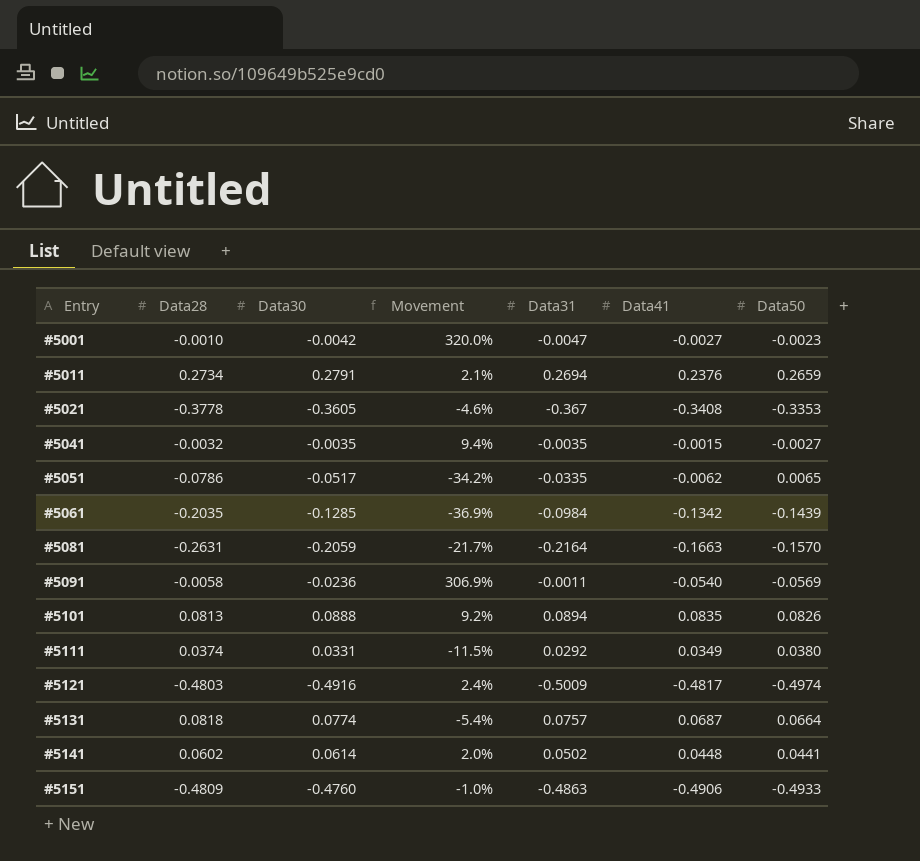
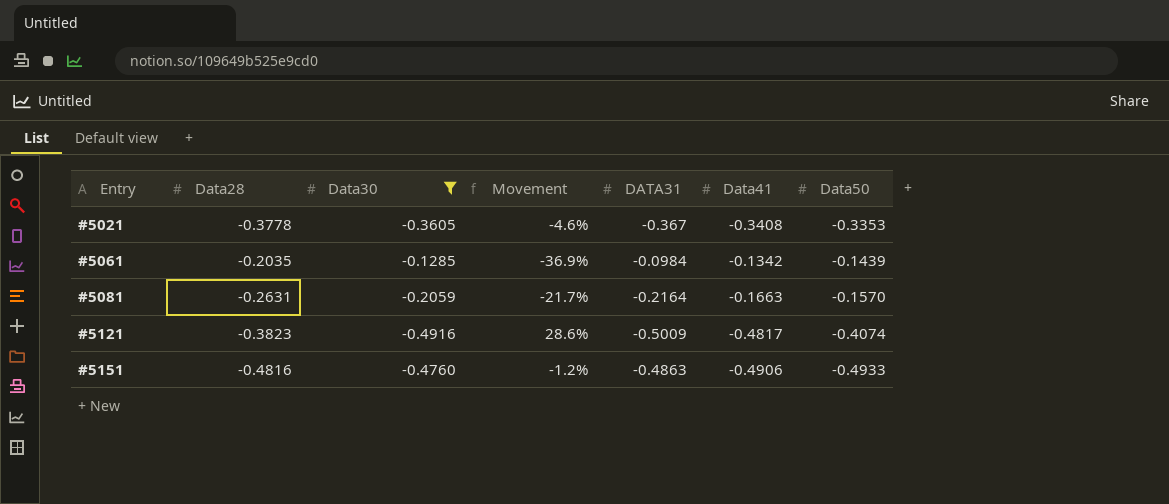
filter: none -> Data30 <= -0.1285
column name: Data31 -> DATA31
#5121 | Data28: -0.4803 -> -0.3823
#5121 | Movement: 2.4% -> 28.6%
#5121 | Data50: -0.4974 -> -0.4074
#5151 | Data28: -0.4809 -> -0.4816
#5151 | Movement: -1.0% -> -1.2%

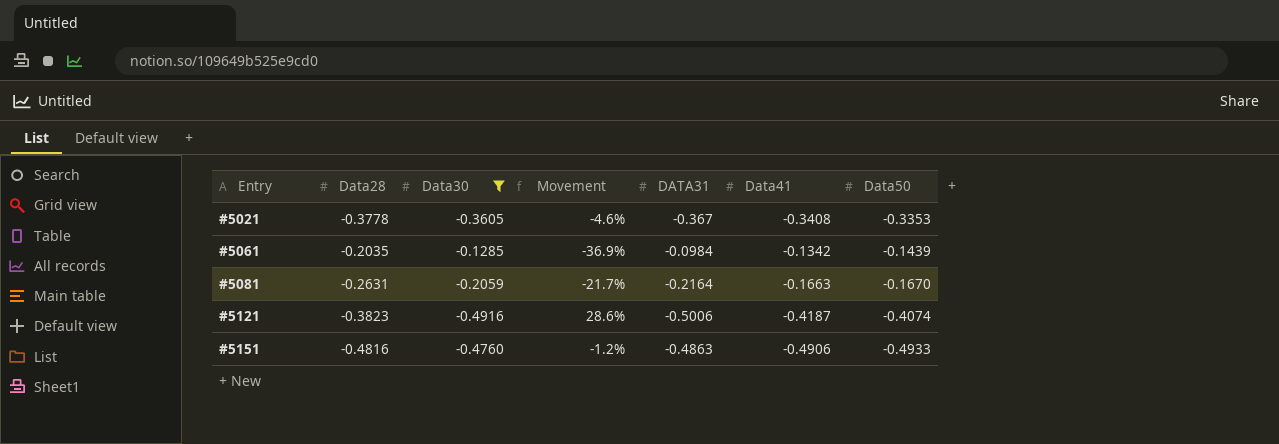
#5081 | Data50: -0.1570 -> -0.1670
#5121 | DATA31: -0.5009 -> -0.5006
#5121 | Data41: -0.4817 -> -0.4187

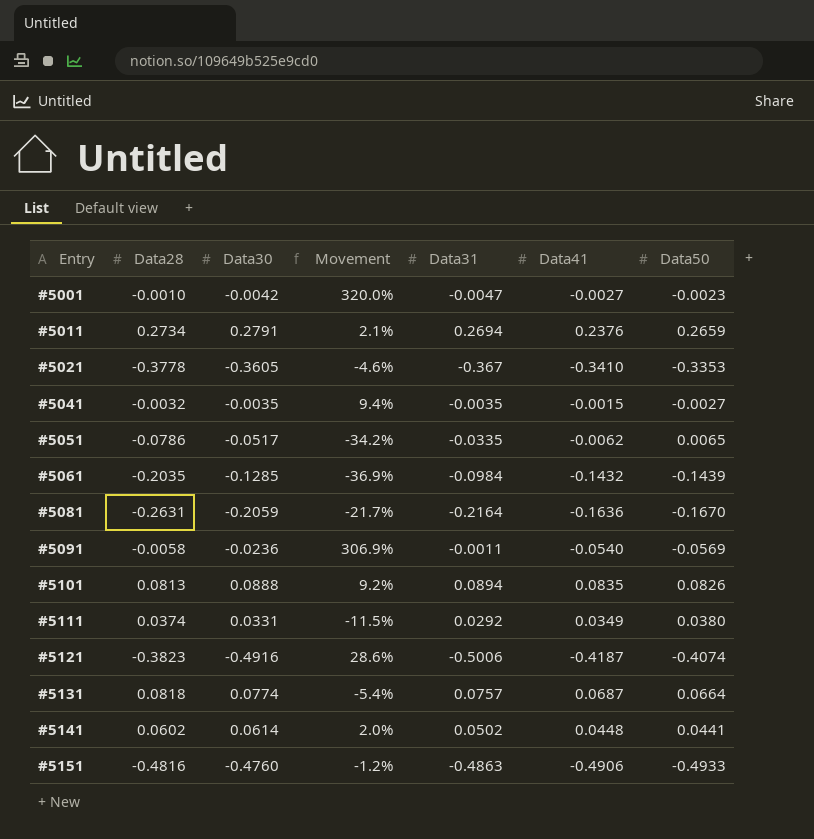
filter: Data30 <= -0.1285 -> none
column name: DATA31 -> Data31
#5021 | Data41: -0.3408 -> -0.3410
#5061 | Data41: -0.1342 -> -0.1432
#5081 | Data41: -0.1663 -> -0.1636

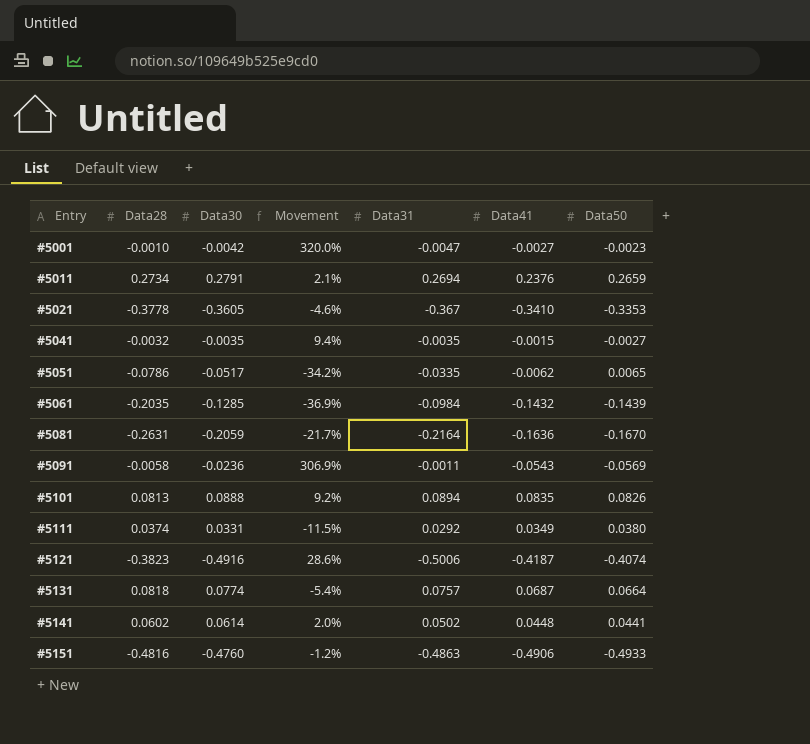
#5091 | Data41: -0.0540 -> -0.0543

